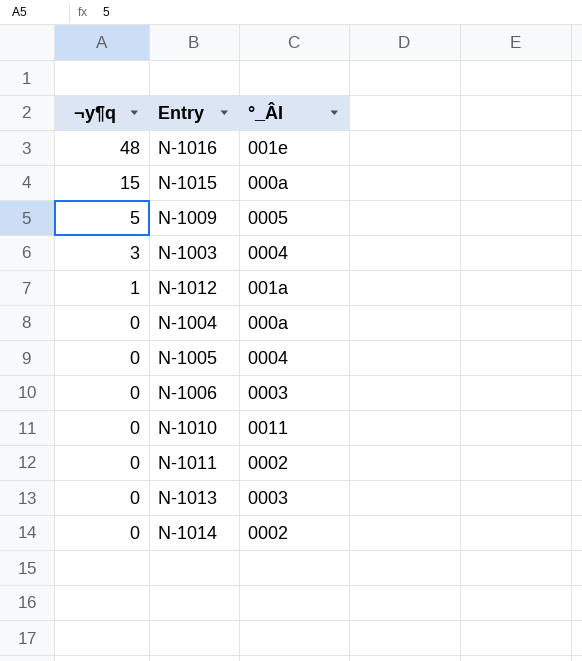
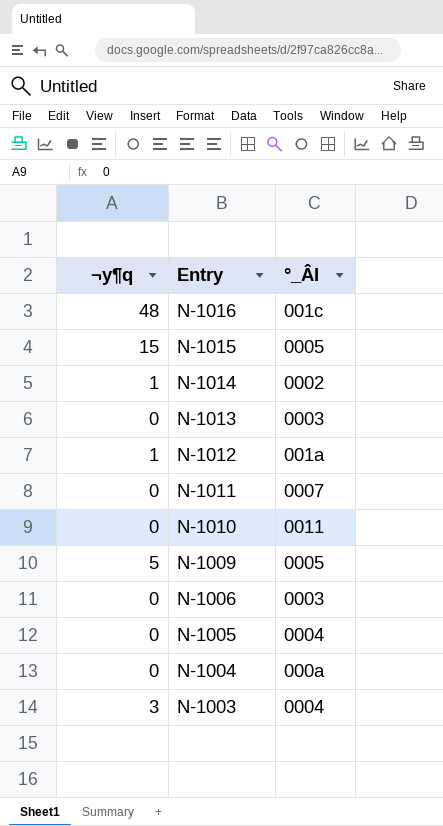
row order: ¬y¶q descending -> Entry descending
N-1016 | °_ÂI: 001e -> 001c
N-1015 | °_ÂI: 000a -> 0005
N-1014 | ¬y¶q: 0 -> 1
N-1011 | °_ÂI: 0002 -> 0007

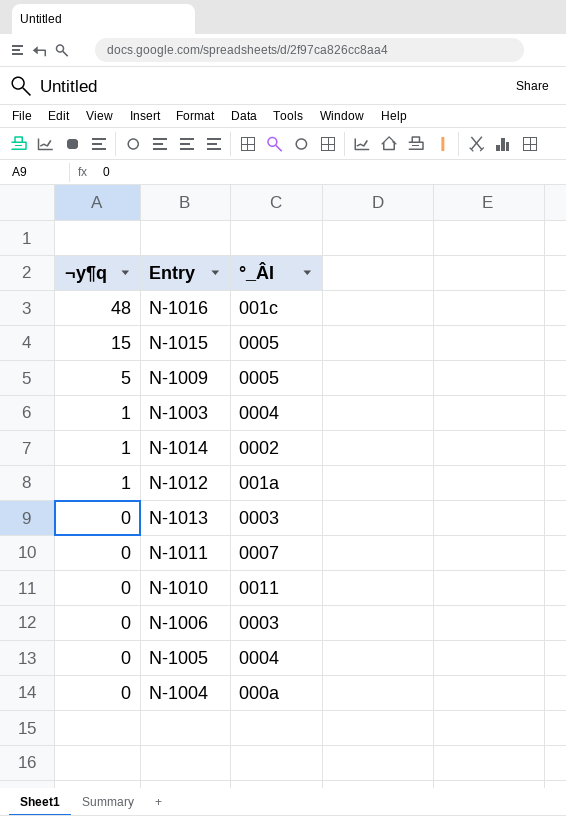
row order: Entry descending -> ¬y¶q descending
N-1003 | ¬y¶q: 3 -> 1

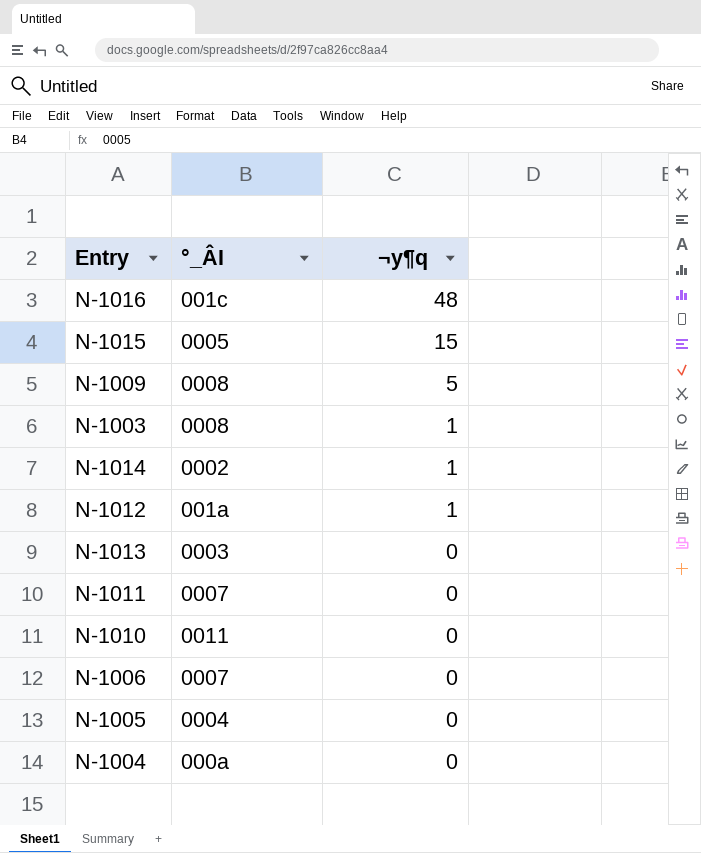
column ¬y¶q | position: 1 -> 3
N-1009 | °_ÂI: 0005 -> 0008
N-1003 | °_ÂI: 0004 -> 0008
N-1006 | °_ÂI: 0003 -> 0007

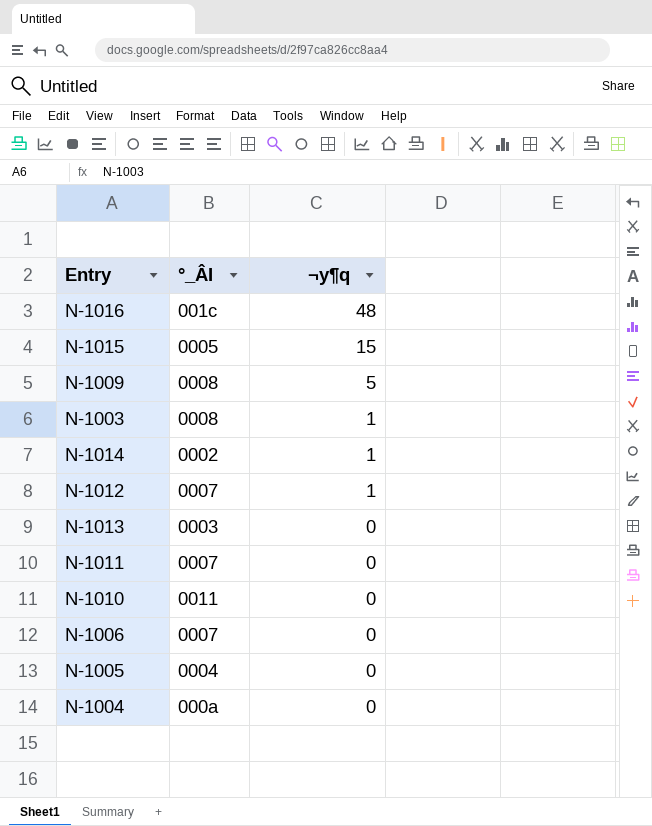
N-1012 | °_ÂI: 001a -> 0007

